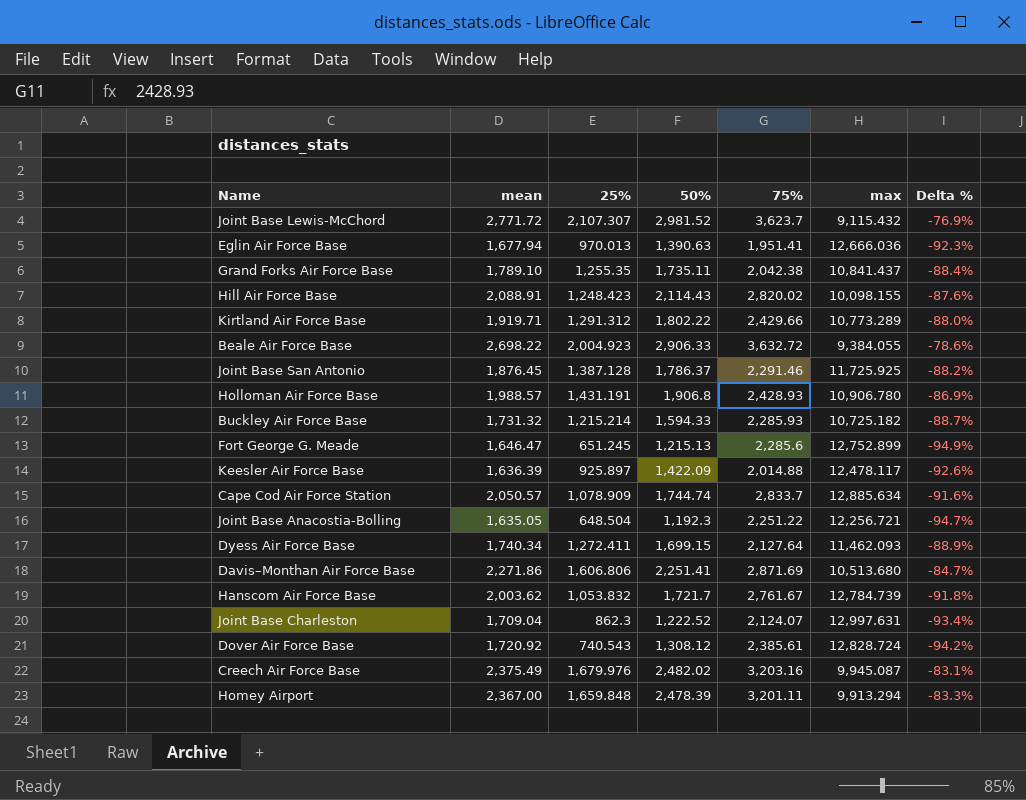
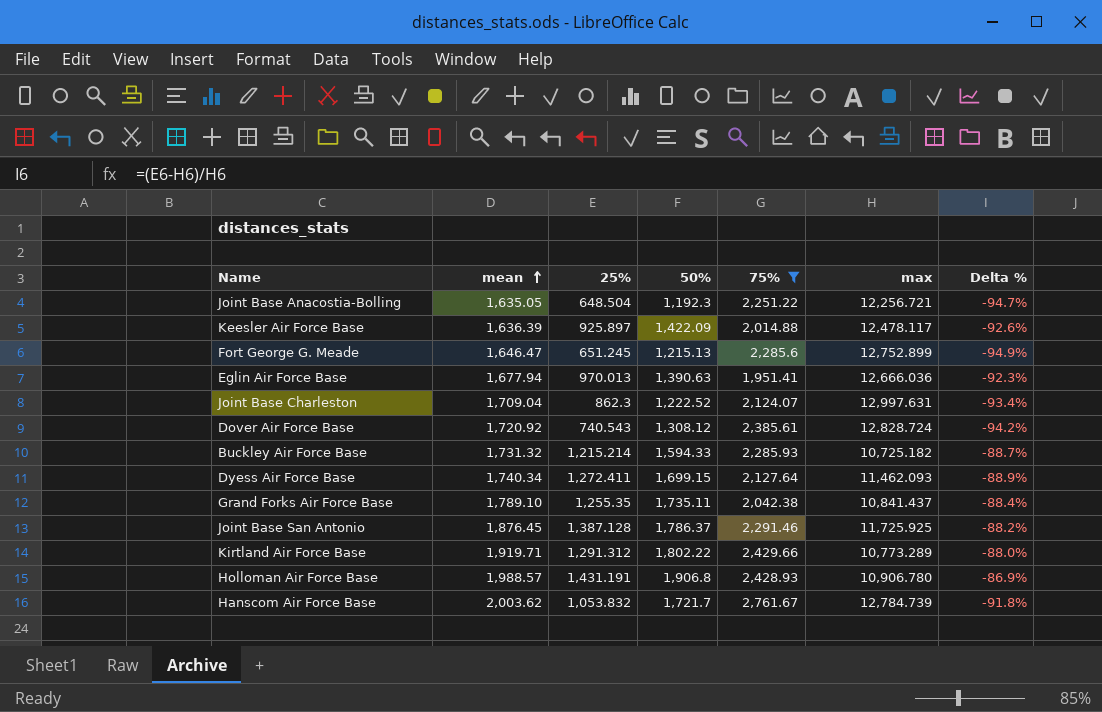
filter: none -> 75% <= 2,761.67
row order: none -> mean ascending

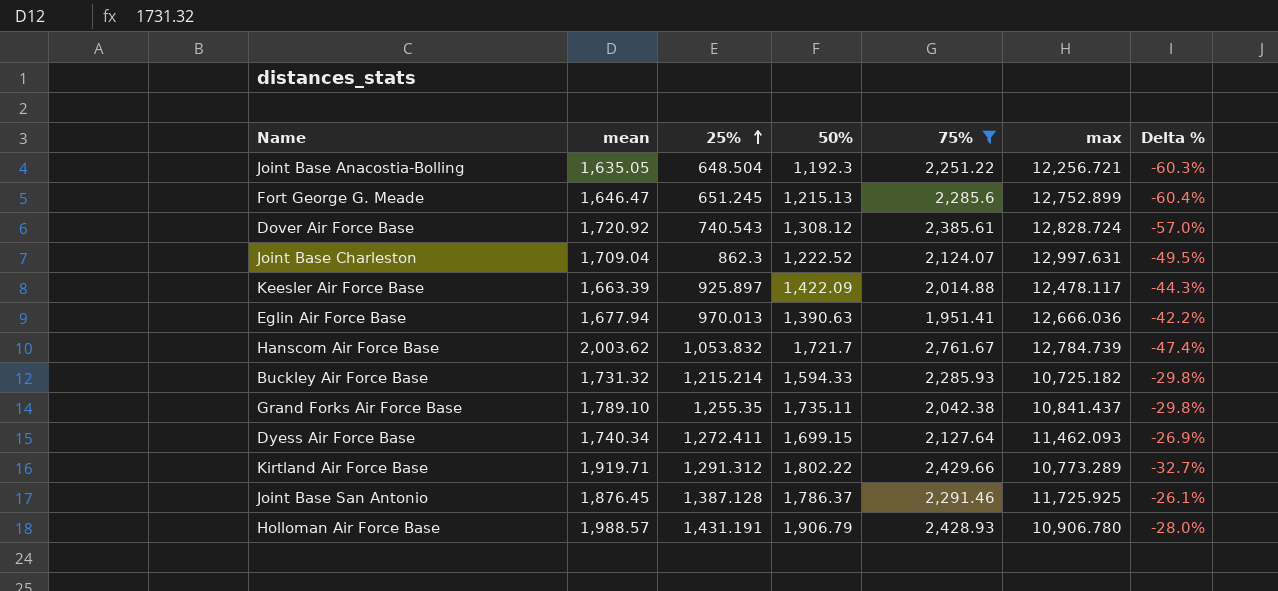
row order: mean ascending -> 25% ascending
column Delta % | formula: ([25%] - [max]) / [max] -> ([25%] - [mean]) / [mean]
Keesler Air Force Base | mean: 1,636.39 -> 1,663.39
Holloman Air Force Base | 50%: 1,906.8 -> 1,906.79

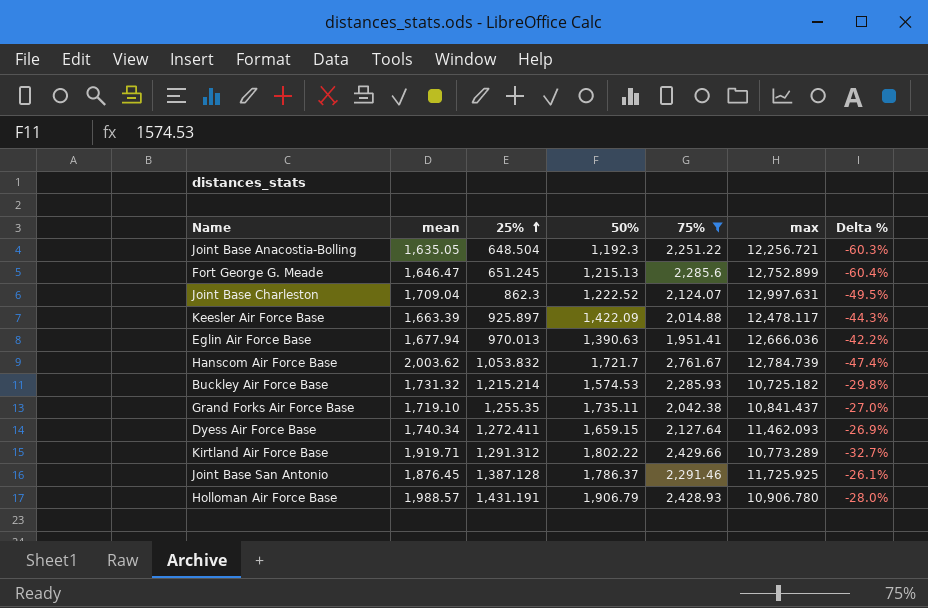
row Dover Air Force Base: 1,720.92 | 740.543 | 1,308.12 | 2,385.61 | 12,828.724 | -57.0% -> none
Buckley Air Force Base | 50%: 1,594.33 -> 1,574.53
Grand Forks Air Force Base | mean: 1,789.10 -> 1,719.10
Grand Forks Air Force Base | Delta %: -29.8% -> -27.0%
Dyess Air Force Base | 50%: 1,699.15 -> 1,659.15

